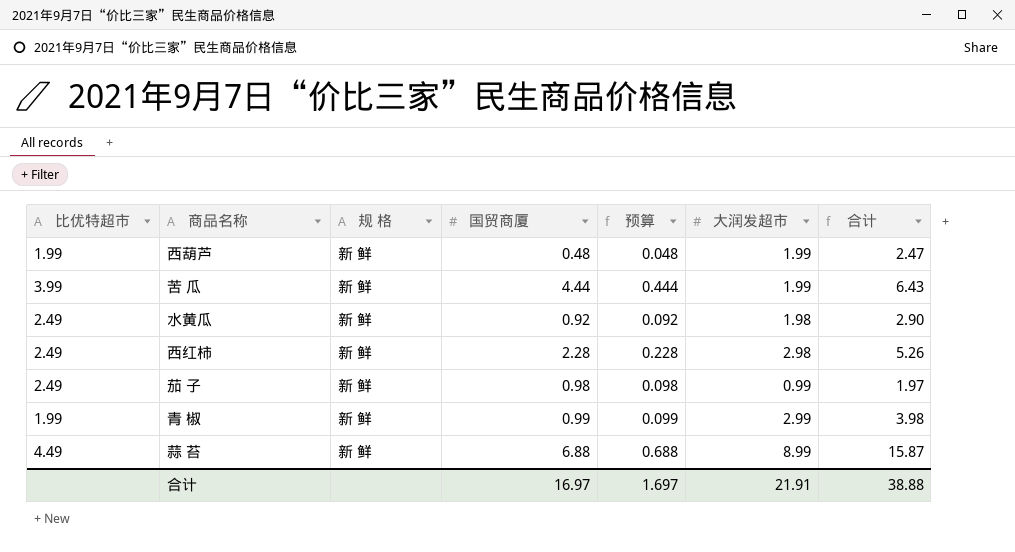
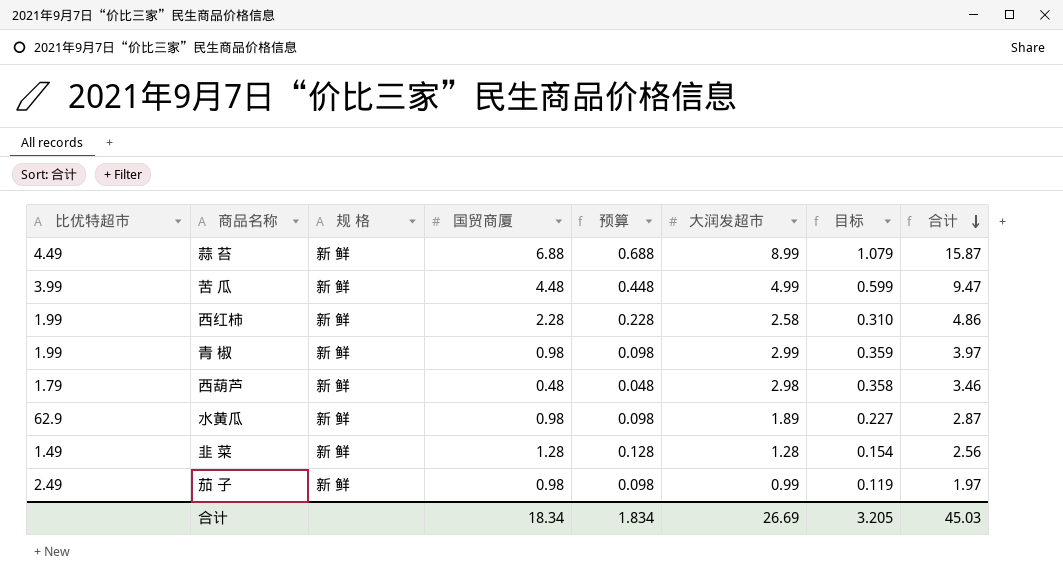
row order: none -> 合计 descending
column 目标 | formula: none -> [大润发超市] * 0.12
苦 瓜 | 国贸商厦: 4.44 -> 4.48
苦 瓜 | 预算: 0.444 -> 0.448
苦 瓜 | 大润发超市: 1.99 -> 4.99
苦 瓜 | 合计: 6.43 -> 9.47
西红柿 | 比优特超市: 2.49 -> 1.99
西红柿 | 大润发超市: 2.98 -> 2.58
西红柿 | 合计: 5.26 -> 4.86
青 椒 | 国贸商厦: 0.99 -> 0.98
青 椒 | 预算: 0.099 -> 0.098
青 椒 | 合计: 3.98 -> 3.97
西葫芦 | 比优特超市: 1.99 -> 1.79
西葫芦 | 大润发超市: 1.99 -> 2.98
西葫芦 | 合计: 2.47 -> 3.46
水黄瓜 | 比优特超市: 2.49 -> 62.9
水黄瓜 | 国贸商厦: 0.92 -> 0.98
水黄瓜 | 预算: 0.092 -> 0.098
水黄瓜 | 大润发超市: 1.98 -> 1.89
水黄瓜 | 合计: 2.90 -> 2.87
row 韭 菜: none -> 1.49 | 新 鲜 | 1.28 | 0.128 | 1.28 | 0.154 | 2.56
合计 | 国贸商厦: 16.97 -> 18.34
合计 | 预算: 1.697 -> 1.834
合计 | 大润发超市: 21.91 -> 26.69
合计 | 合计: 38.88 -> 45.03

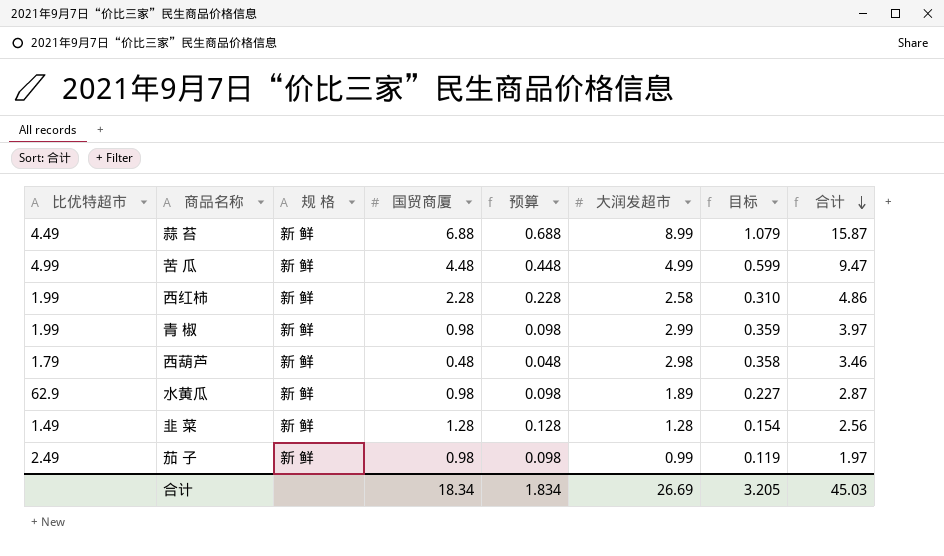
苦 瓜 | 比优特超市: 3.99 -> 4.99

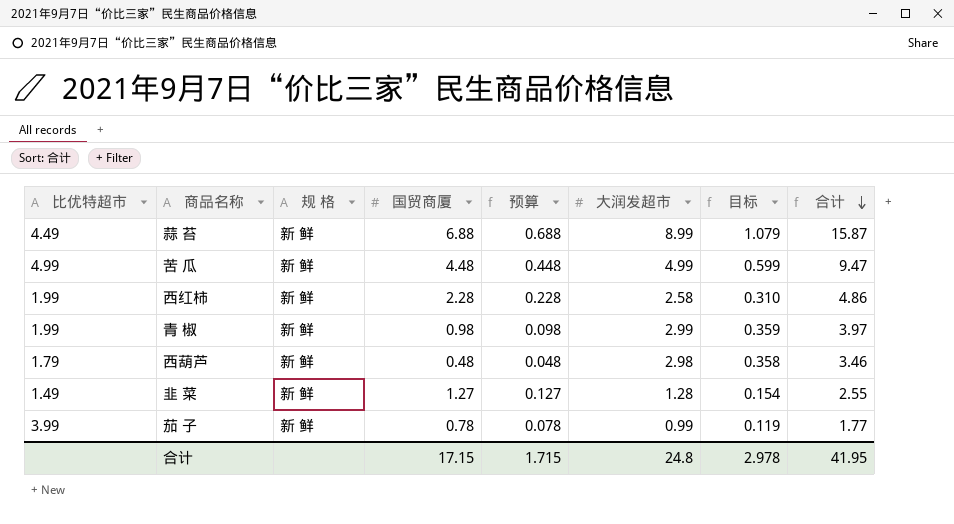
row 水黄瓜: 62.9 | 新 鲜 | 0.98 | 0.098 | 1.89 | 0.227 | 2.87 -> none
韭 菜 | 国贸商厦: 1.28 -> 1.27
韭 菜 | 预算: 0.128 -> 0.127
韭 菜 | 合计: 2.56 -> 2.55
茄 子 | 比优特超市: 2.49 -> 3.99
茄 子 | 国贸商厦: 0.98 -> 0.78
茄 子 | 预算: 0.098 -> 0.078
茄 子 | 合计: 1.97 -> 1.77
合计 | 国贸商厦: 18.34 -> 17.15
合计 | 预算: 1.834 -> 1.715
合计 | 大润发超市: 26.69 -> 24.8
合计 | 目标: 3.205 -> 2.978
合计 | 合计: 45.03 -> 41.95

